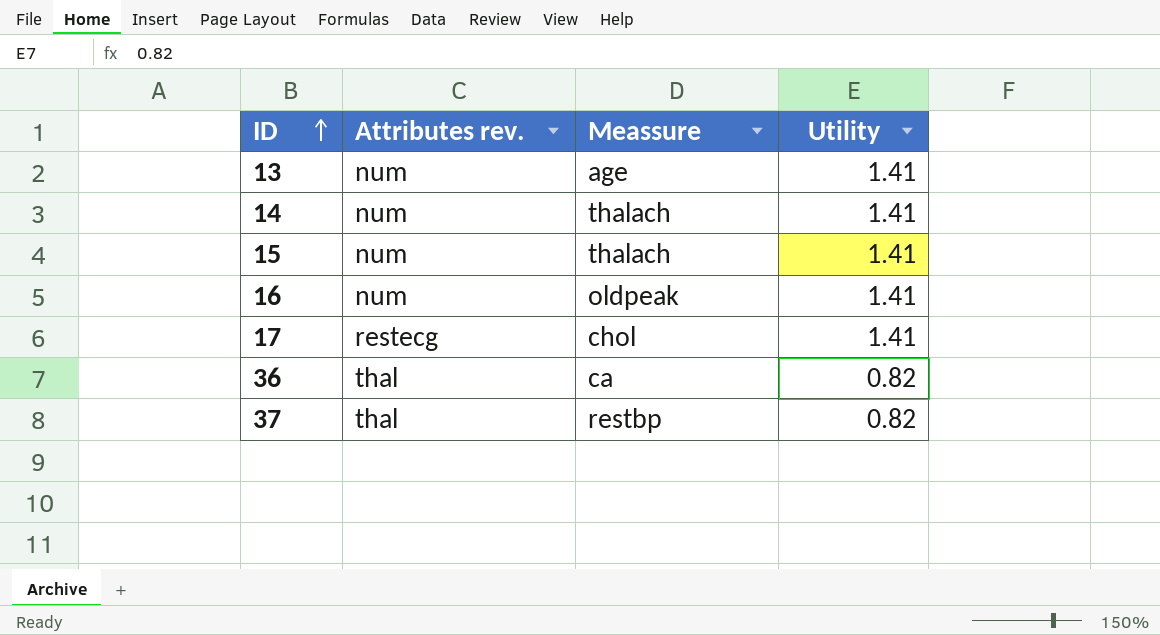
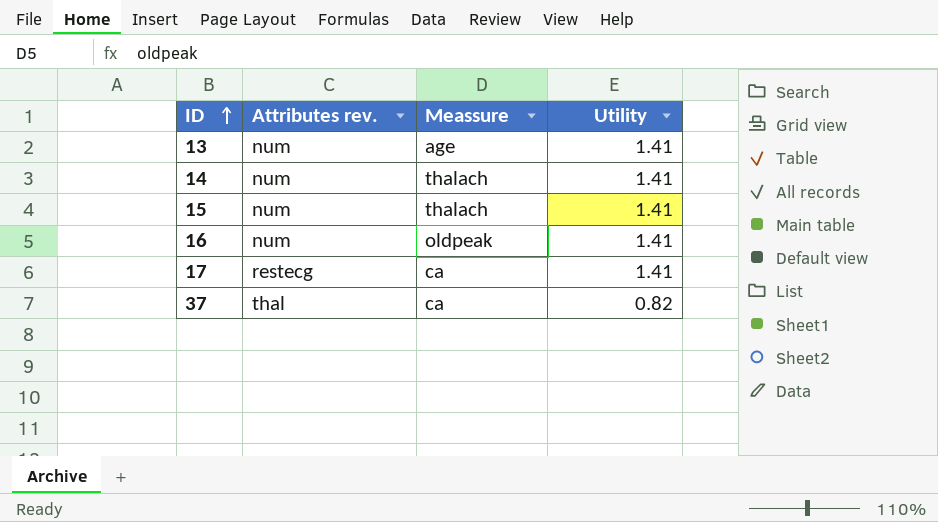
row 36: thal | ca | 0.82 -> none
17 | Meassure: chol -> ca
37 | Meassure: restbp -> ca

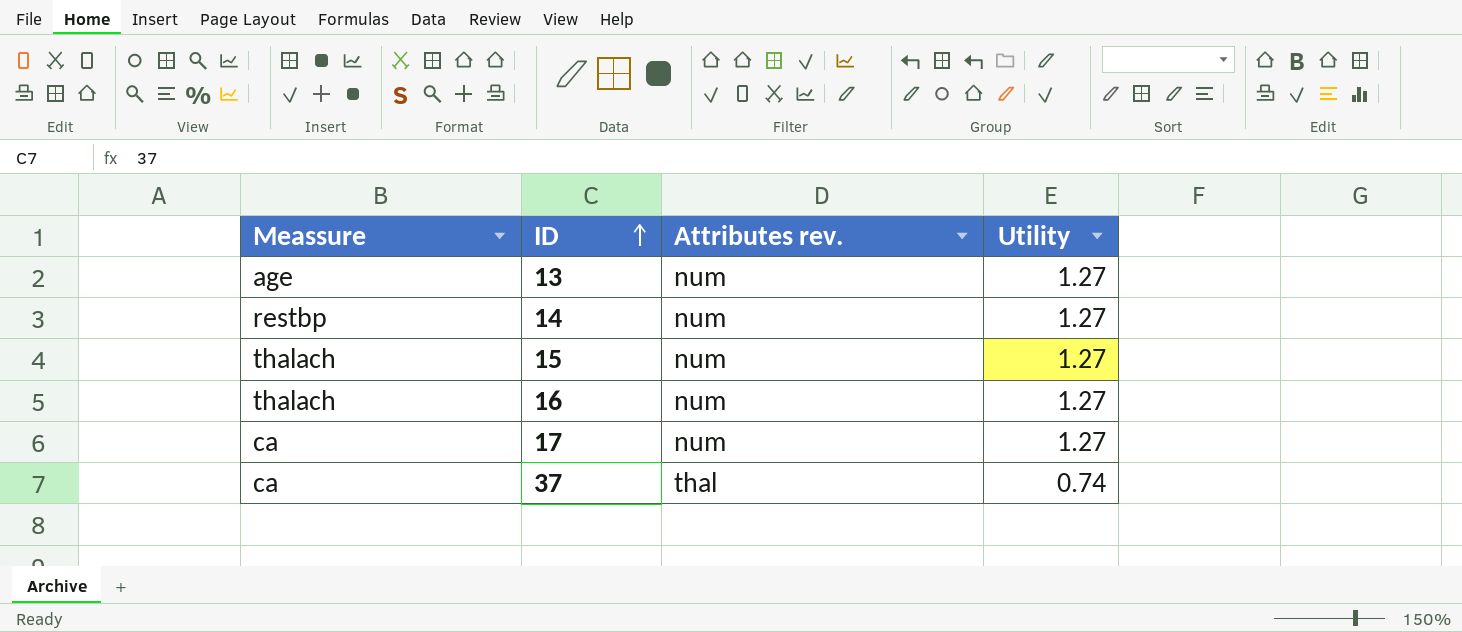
column Meassure | position: 3 -> 1
13 | Utility: 1.41 -> 1.27
14 | Meassure: thalach -> restbp
14 | Utility: 1.41 -> 1.27
15 | Utility: 1.41 -> 1.27
16 | Meassure: oldpeak -> thalach
16 | Utility: 1.41 -> 1.27
17 | Attributes rev.: restecg -> num
17 | Utility: 1.41 -> 1.27
37 | Utility: 0.82 -> 0.74

